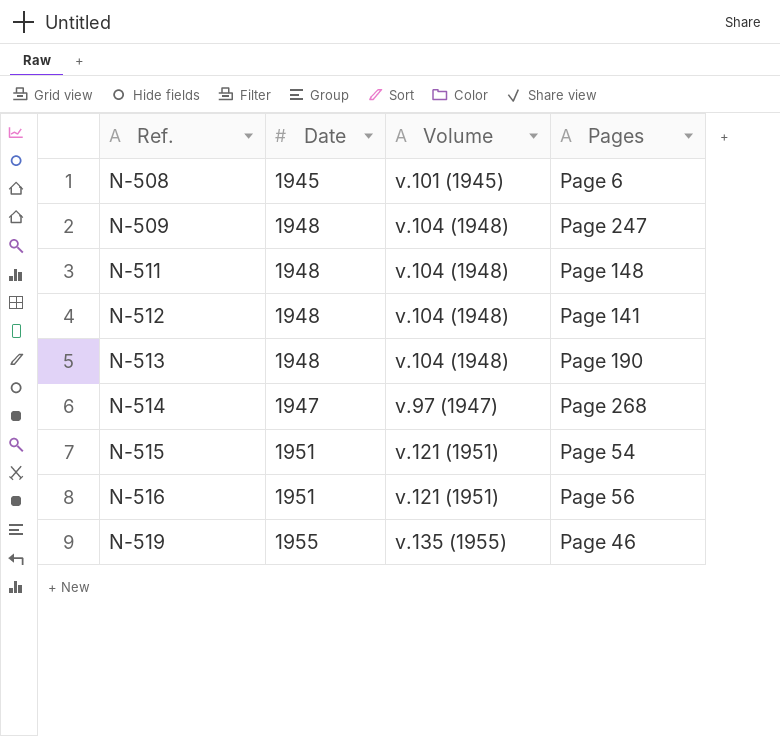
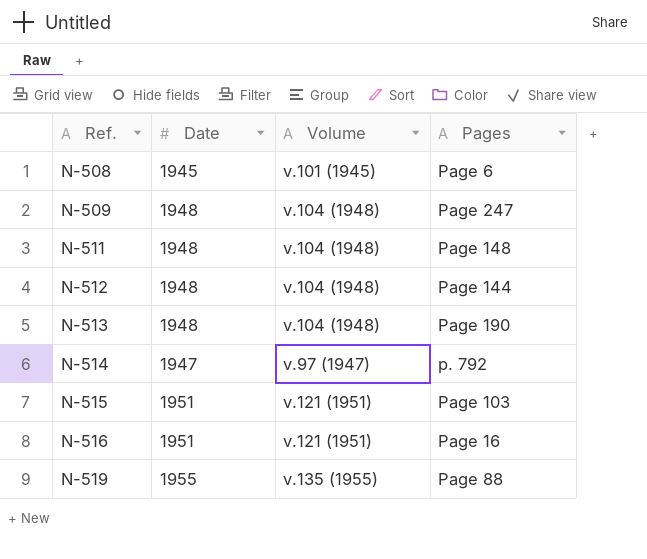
N-512 | Pages: Page 141 -> Page 144
N-514 | Pages: Page 268 -> p. 792
N-515 | Pages: Page 54 -> Page 103
N-516 | Pages: Page 56 -> Page 16
N-519 | Pages: Page 46 -> Page 88

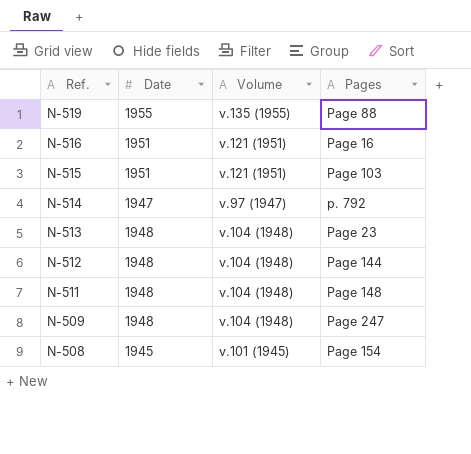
row order: Ref. ascending -> Ref. descending
N-513 | Pages: Page 190 -> Page 23
N-508 | Pages: Page 6 -> Page 154

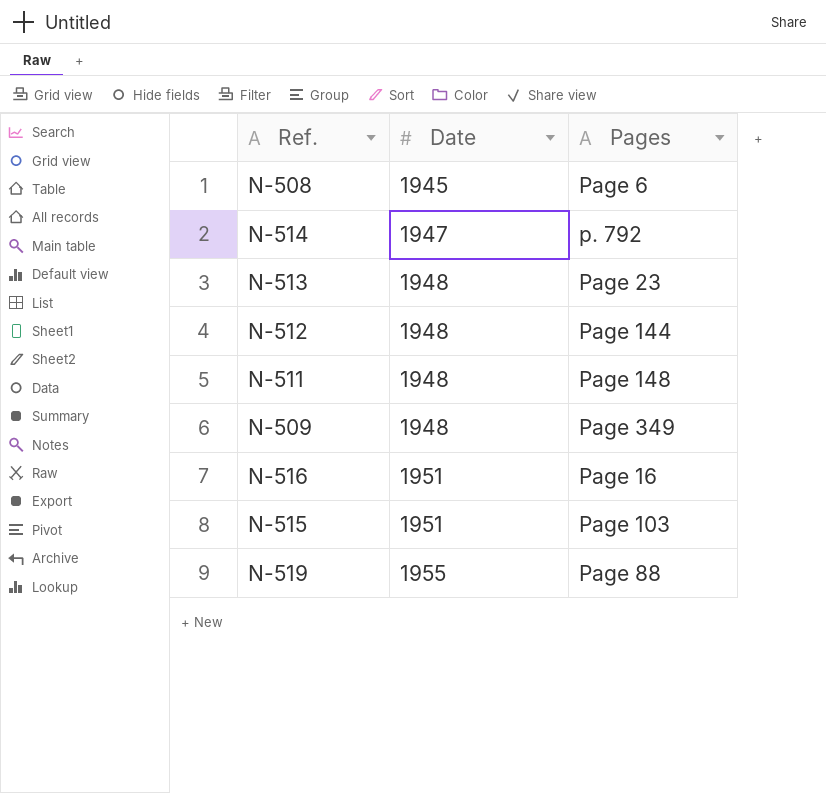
row order: Ref. descending -> Date ascending
column Volume | position: 3 -> none
N-508 | Pages: Page 154 -> Page 6
N-509 | Pages: Page 247 -> Page 349

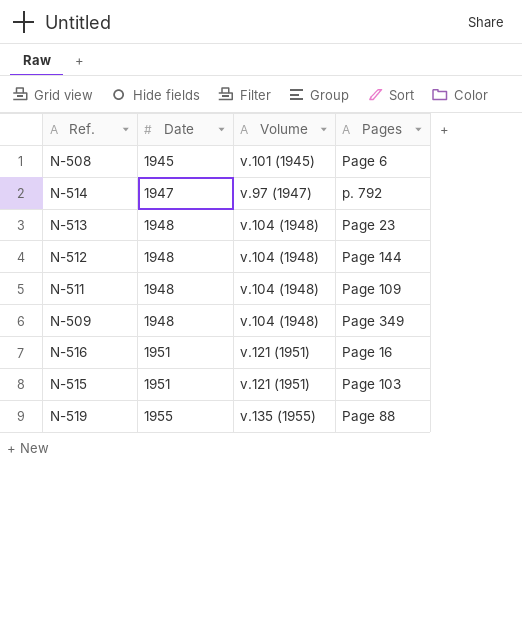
column Volume | position: none -> 3
N-511 | Pages: Page 148 -> Page 109

